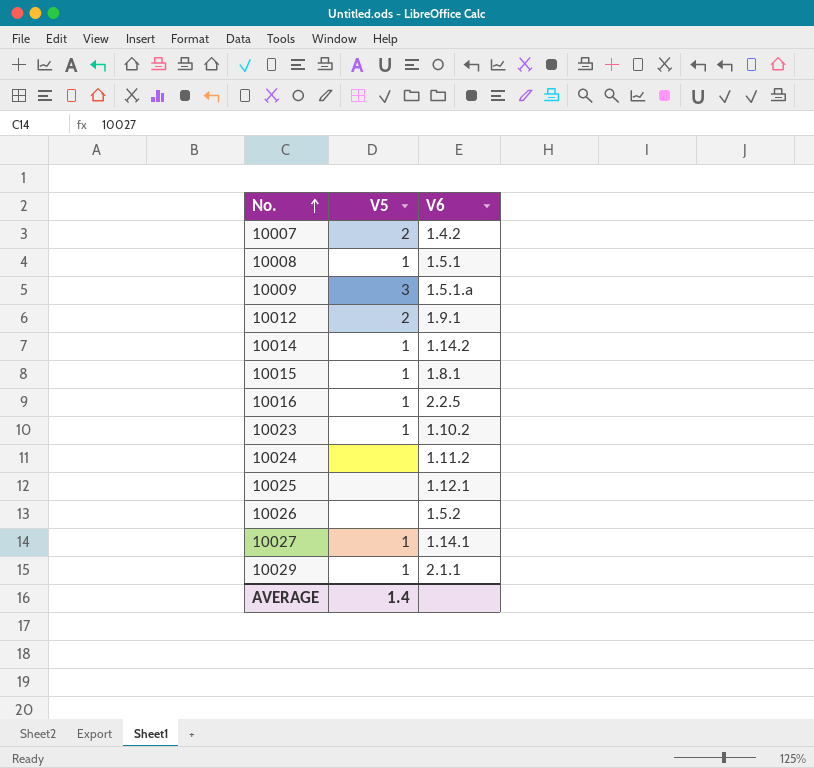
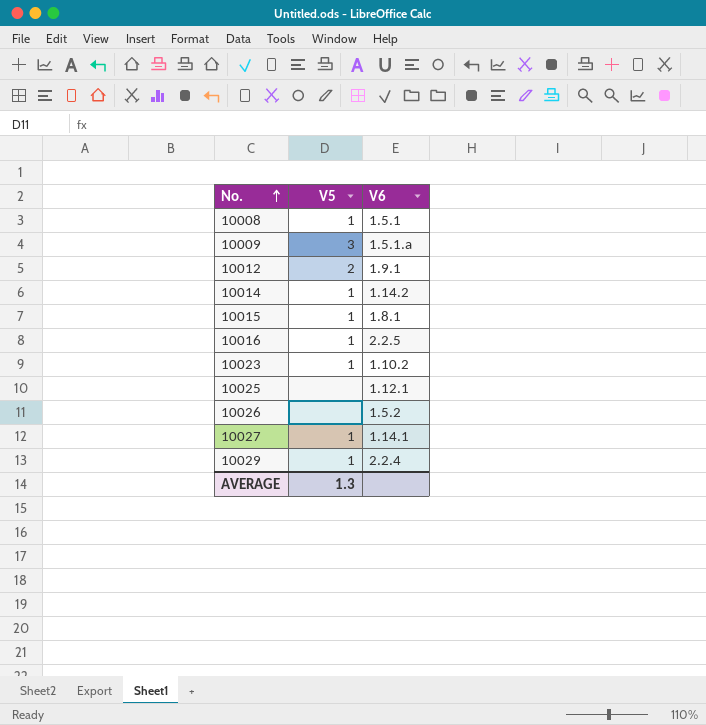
row 10007: 2 | 1.4.2 -> none
row 10024: none | 1.11.2 -> none
10029 | V6: 2.1.1 -> 2.2.4
AVERAGE | V5: 1.4 -> 1.3

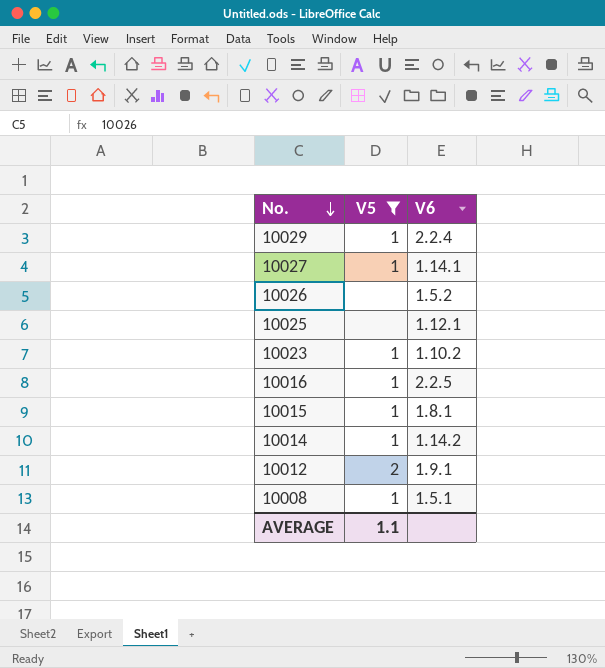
filter: none -> V5 != 3
row order: No. ascending -> No. descending
AVERAGE | V5: 1.3 -> 1.1

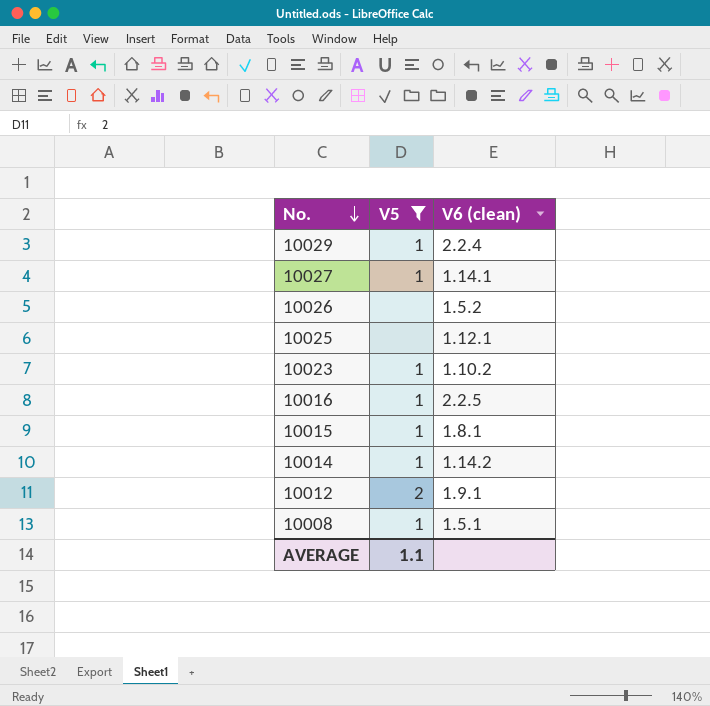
column name: V6 -> V6 (clean)

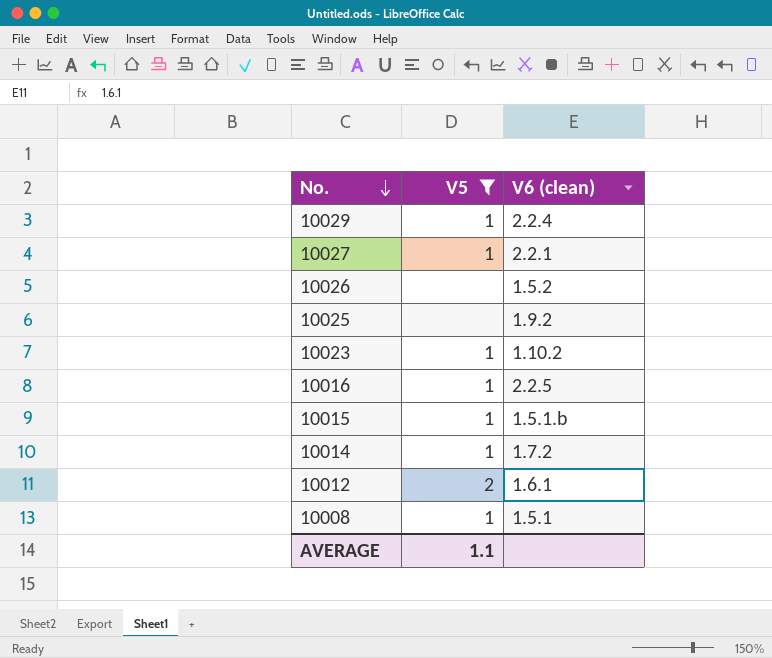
10027 | V6 (clean): 1.14.1 -> 2.2.1
10025 | V6 (clean): 1.12.1 -> 1.9.2
10015 | V6 (clean): 1.8.1 -> 1.5.1.b
10014 | V6 (clean): 1.14.2 -> 1.7.2
10012 | V6 (clean): 1.9.1 -> 1.6.1

